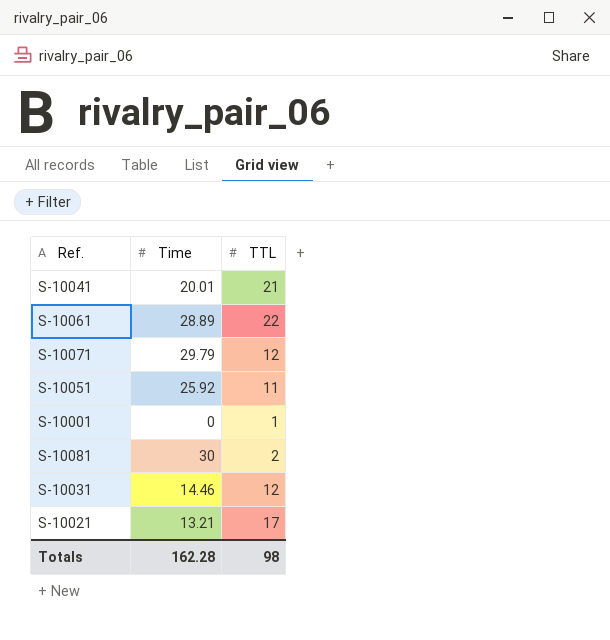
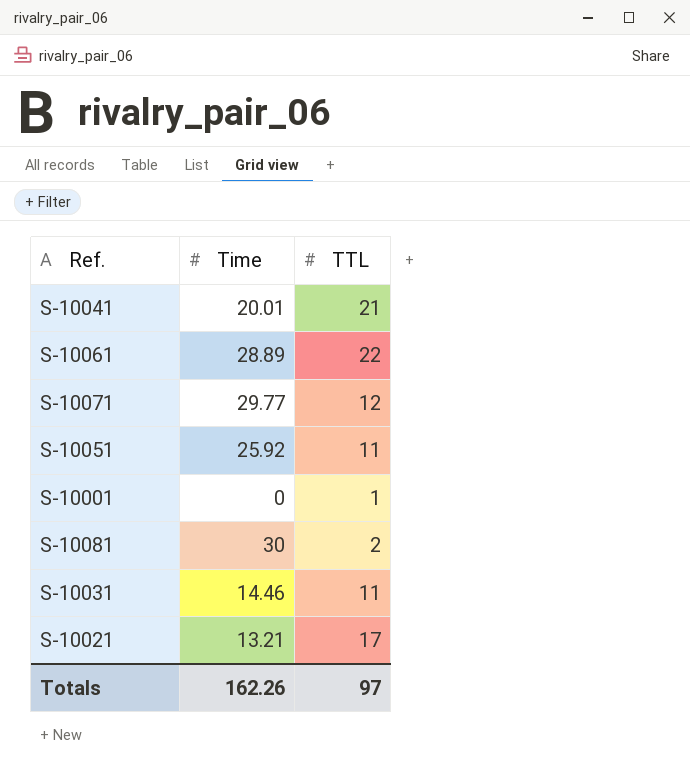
S-10071 | Time: 29.79 -> 29.77
S-10031 | TTL: 12 -> 11
Totals | Time: 162.28 -> 162.26
Totals | TTL: 98 -> 97

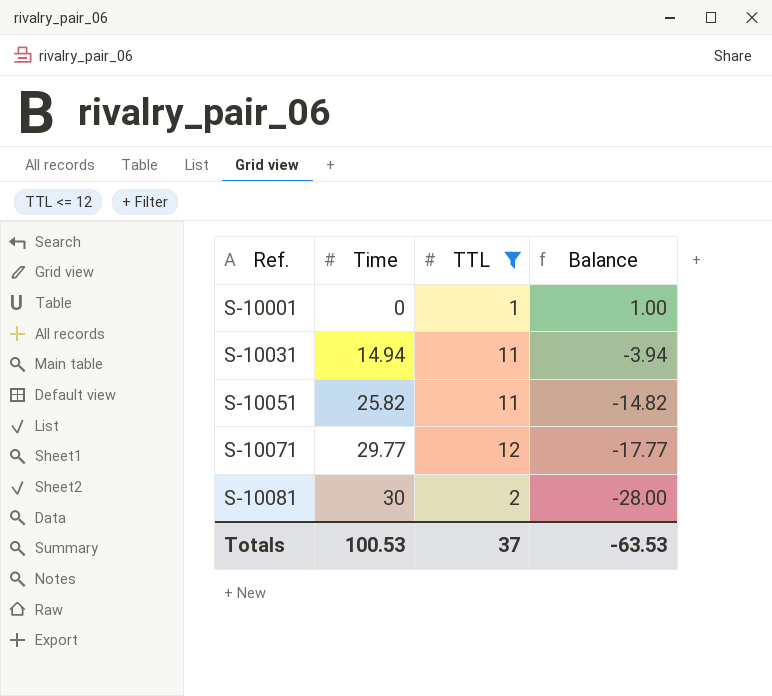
filter: none -> TTL <= 12
row order: none -> Ref. ascending
column Balance | formula: none -> [TTL] - [Time]
S-10031 | Time: 14.46 -> 14.94
S-10051 | Time: 25.92 -> 25.82
Totals | Time: 162.26 -> 100.53
Totals | TTL: 97 -> 37

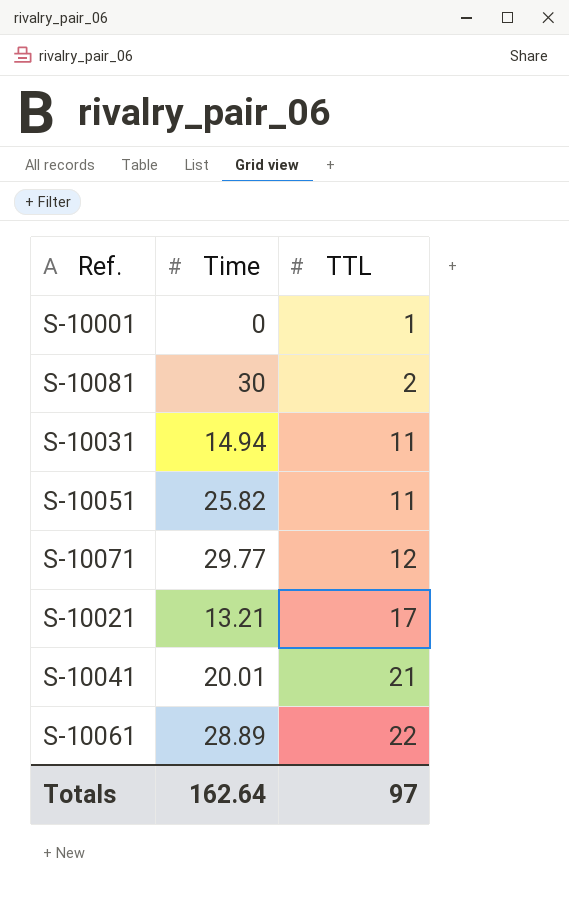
filter: TTL <= 12 -> none
row order: Ref. ascending -> TTL ascending
column Balance | formula: [TTL] - [Time] -> none
Totals | Time: 100.53 -> 162.64
Totals | TTL: 37 -> 97

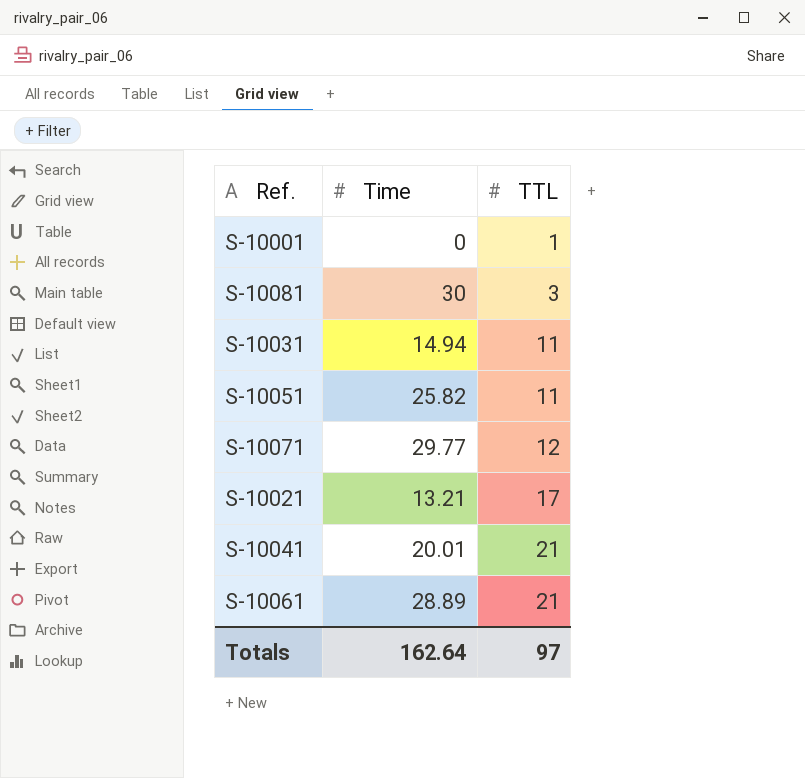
S-10081 | TTL: 2 -> 3
S-10061 | TTL: 22 -> 21

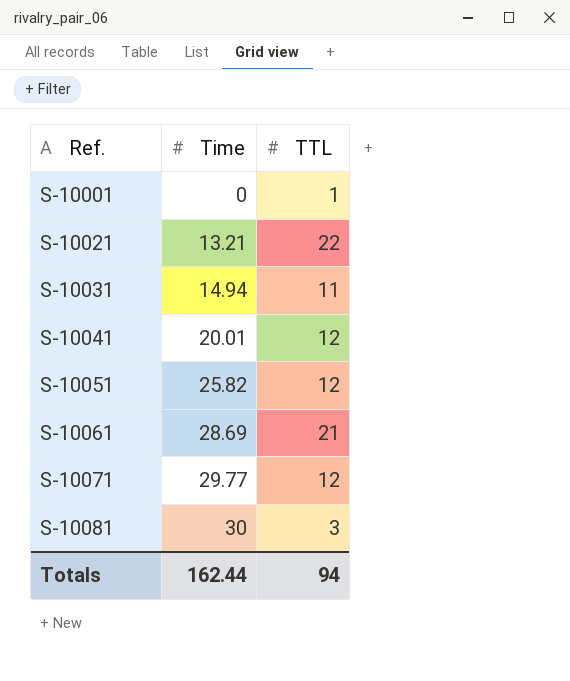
row order: TTL ascending -> Ref. ascending
S-10021 | TTL: 17 -> 22
S-10041 | TTL: 21 -> 12
S-10051 | TTL: 11 -> 12
S-10061 | Time: 28.89 -> 28.69
Totals | Time: 162.64 -> 162.44
Totals | TTL: 97 -> 94

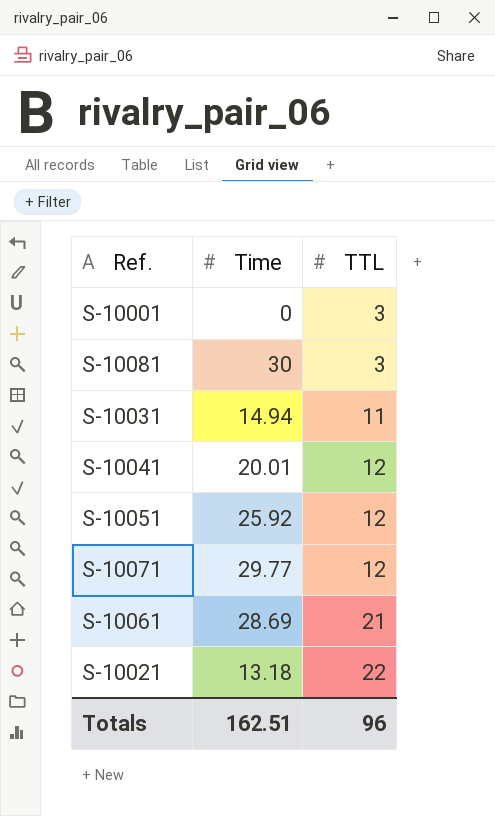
row order: Ref. ascending -> TTL ascending
S-10001 | TTL: 1 -> 3
S-10051 | Time: 25.82 -> 25.92
S-10021 | Time: 13.21 -> 13.18
Totals | Time: 162.44 -> 162.51
Totals | TTL: 94 -> 96

